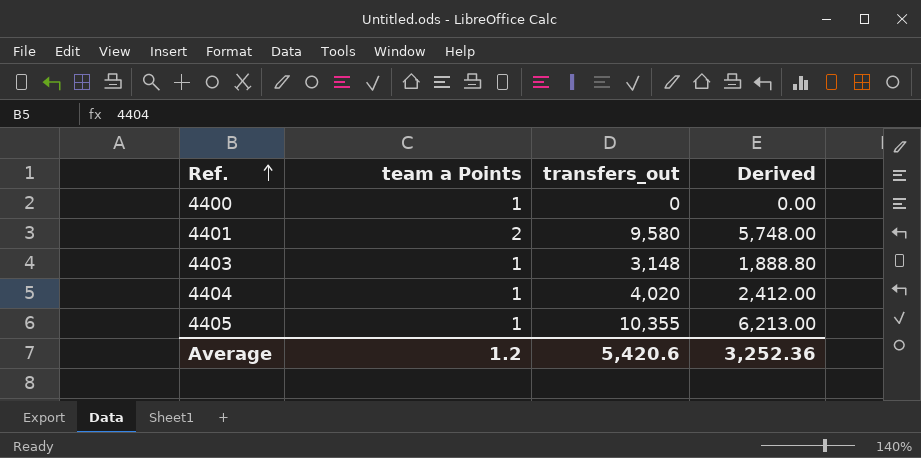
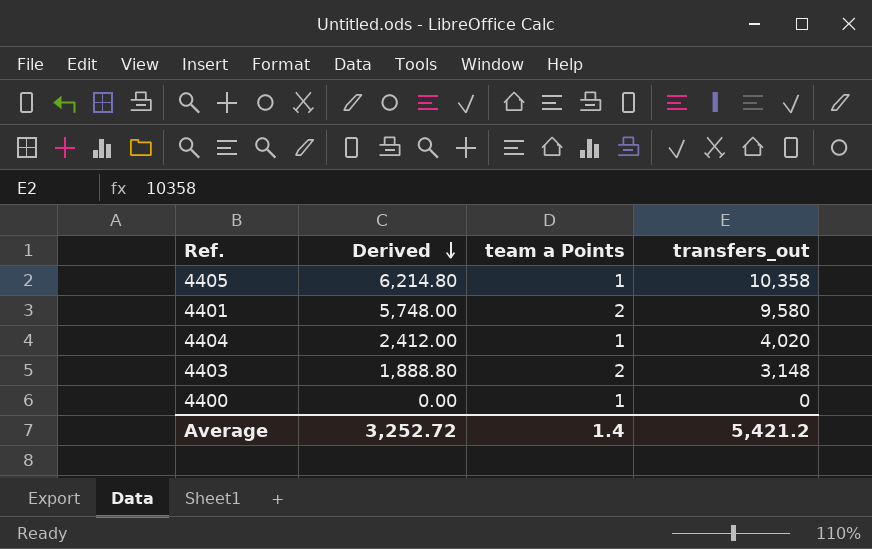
row order: Ref. ascending -> Derived descending
column Derived | position: 4 -> 2
4405 | Derived: 6,213.00 -> 6,214.80
4405 | transfers_out: 10,355 -> 10,358
4403 | team a Points: 1 -> 2
Average | Derived: 3,252.36 -> 3,252.72
Average | team a Points: 1.2 -> 1.4
Average | transfers_out: 5,420.6 -> 5,421.2

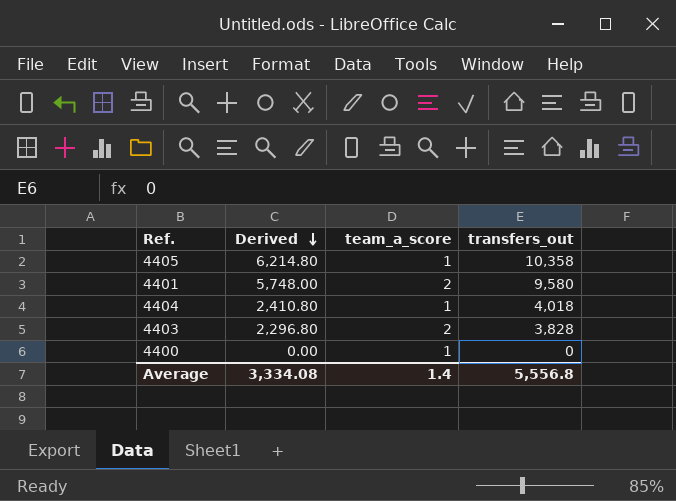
column name: team a Points -> team_a_score
4404 | Derived: 2,412.00 -> 2,410.80
4404 | transfers_out: 4,020 -> 4,018
4403 | Derived: 1,888.80 -> 2,296.80
4403 | transfers_out: 3,148 -> 3,828
Average | Derived: 3,252.72 -> 3,334.08
Average | transfers_out: 5,421.2 -> 5,556.8

